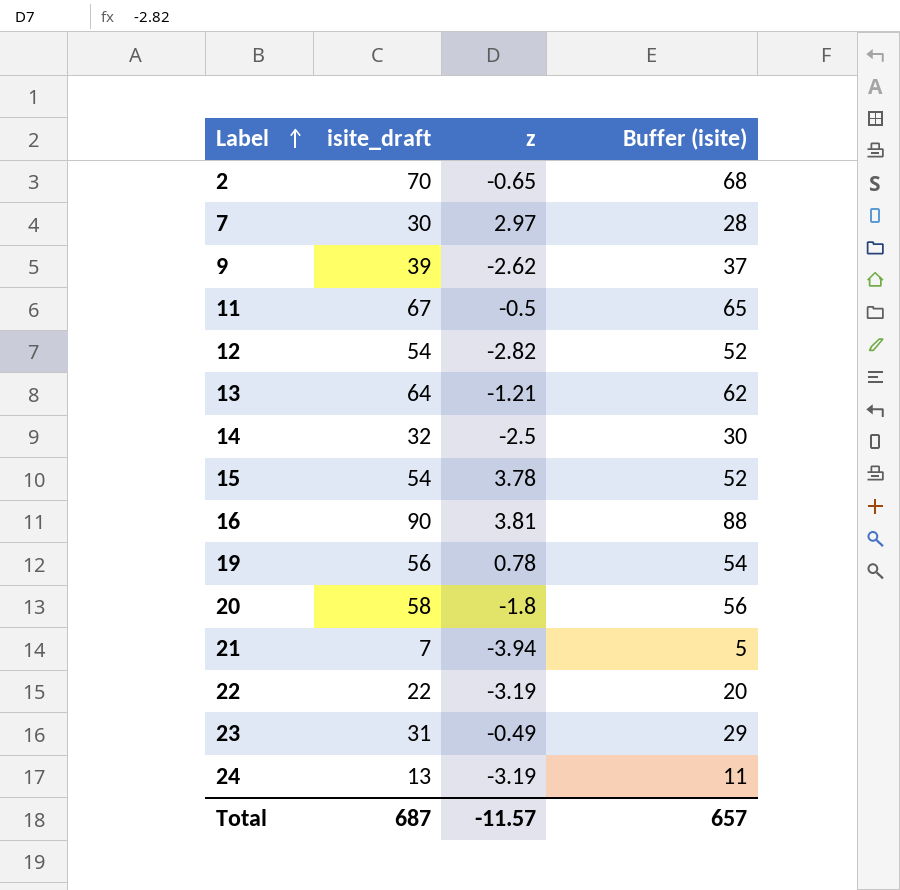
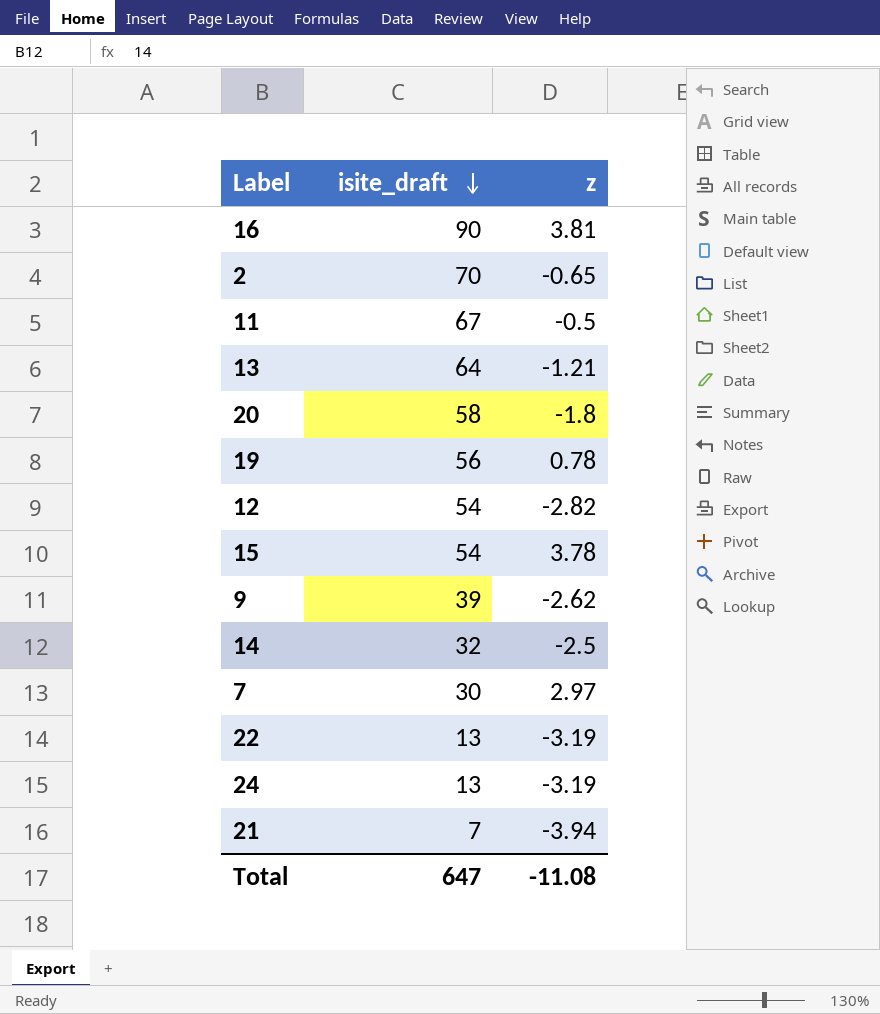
row order: Label ascending -> isite_draft descending
column Buffer (isite) | formula: [isite_draft] - 2 -> none
row 23: 31 | -0.49 | 29 -> none
22 | isite_draft: 22 -> 13
Total | isite_draft: 687 -> 647
Total | z: -11.57 -> -11.08

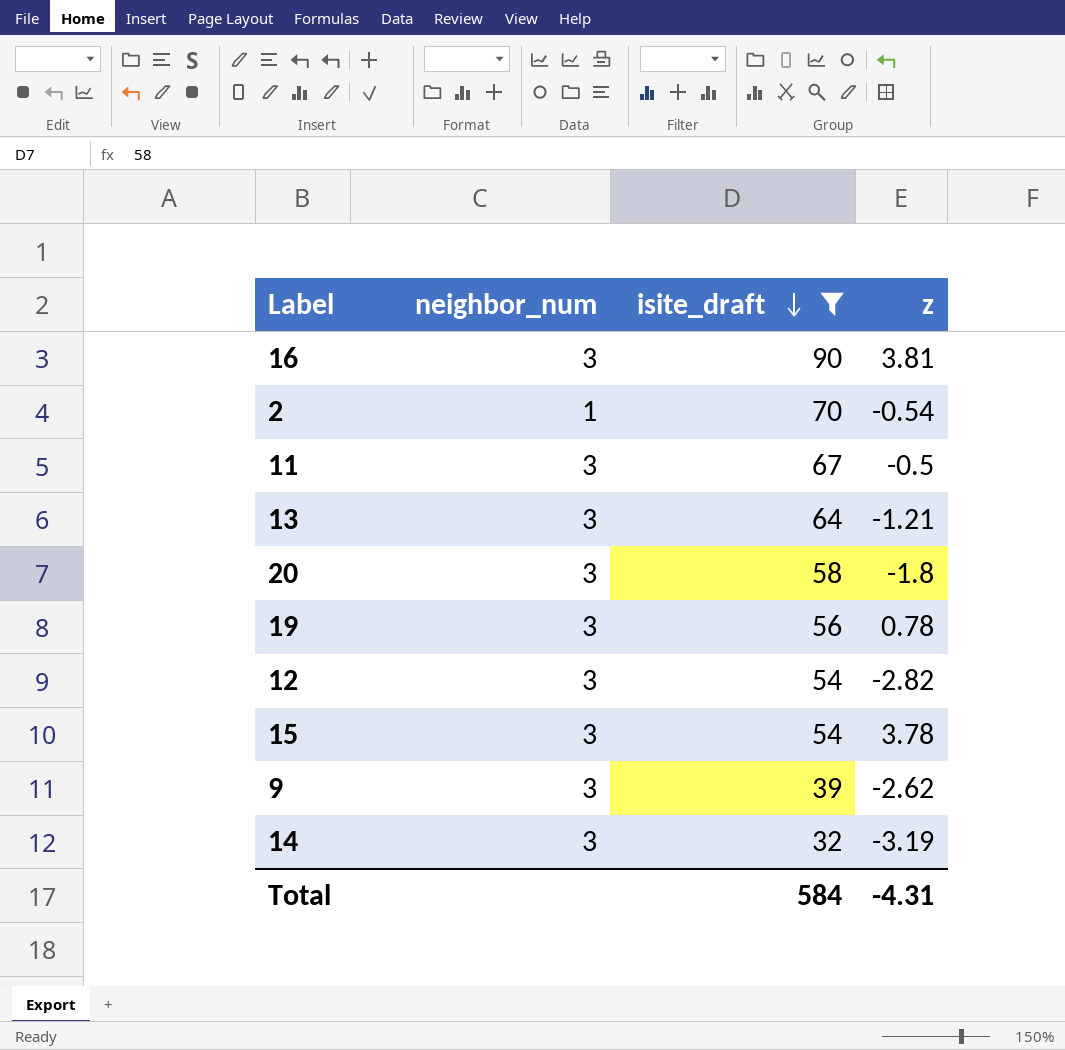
filter: none -> isite_draft >= 32
column neighbor_num | position: none -> 2
2 | z: -0.65 -> -0.54
14 | z: -2.5 -> -3.19
Total | isite_draft: 647 -> 584
Total | z: -11.08 -> -4.31

